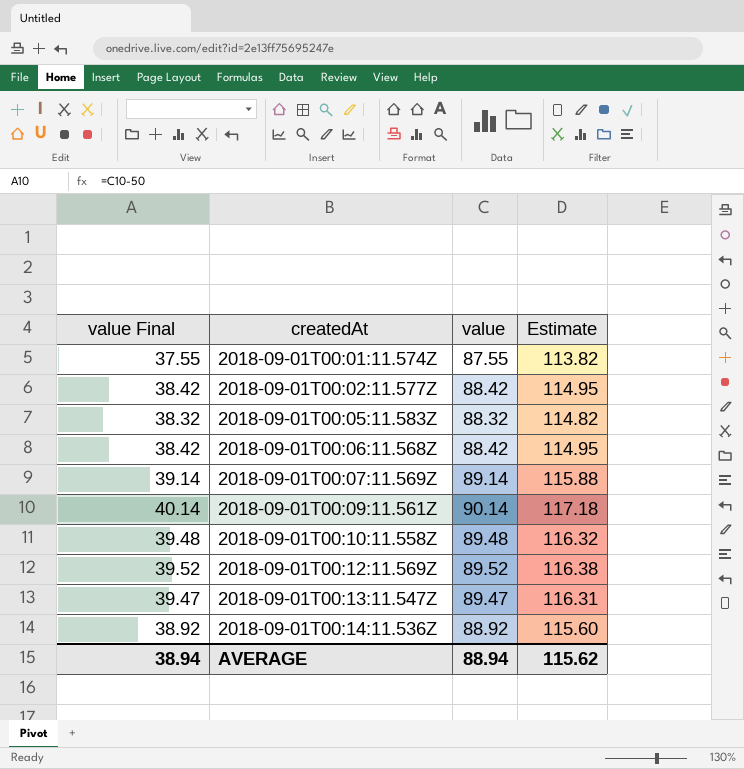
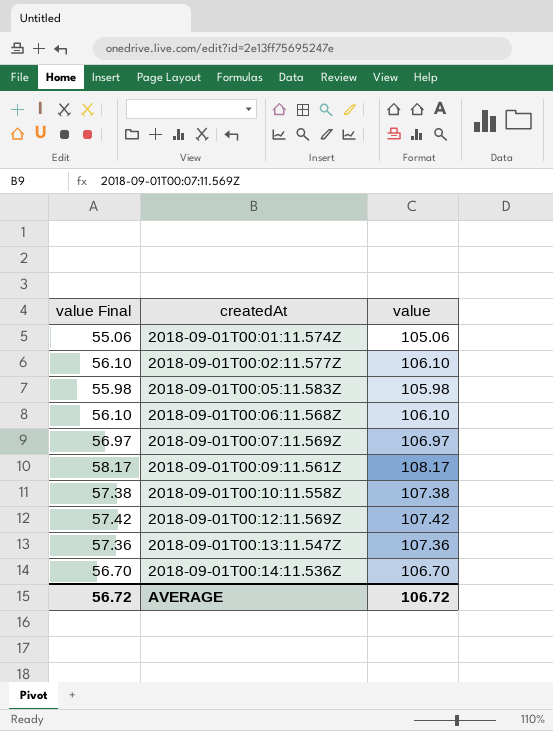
column Estimate | formula: [value] * 1.3 -> none
2018-09-01T00:01:11.574Z | value Final: 37.55 -> 55.06
2018-09-01T00:01:11.574Z | value: 87.55 -> 105.06
2018-09-01T00:02:11.577Z | value Final: 38.42 -> 56.10
2018-09-01T00:02:11.577Z | value: 88.42 -> 106.10
2018-09-01T00:05:11.583Z | value Final: 38.32 -> 55.98
2018-09-01T00:05:11.583Z | value: 88.32 -> 105.98
2018-09-01T00:06:11.568Z | value Final: 38.42 -> 56.10
2018-09-01T00:06:11.568Z | value: 88.42 -> 106.10
2018-09-01T00:07:11.569Z | value Final: 39.14 -> 56.97
2018-09-01T00:07:11.569Z | value: 89.14 -> 106.97
2018-09-01T00:09:11.561Z | value Final: 40.14 -> 58.17
2018-09-01T00:09:11.561Z | value: 90.14 -> 108.17
2018-09-01T00:10:11.558Z | value Final: 39.48 -> 57.38
2018-09-01T00:10:11.558Z | value: 89.48 -> 107.38
2018-09-01T00:12:11.569Z | value Final: 39.52 -> 57.42
2018-09-01T00:12:11.569Z | value: 89.52 -> 107.42
2018-09-01T00:13:11.547Z | value Final: 39.47 -> 57.36
2018-09-01T00:13:11.547Z | value: 89.47 -> 107.36
2018-09-01T00:14:11.536Z | value Final: 38.92 -> 56.70
2018-09-01T00:14:11.536Z | value: 88.92 -> 106.70
AVERAGE | value Final: 38.94 -> 56.72
AVERAGE | value: 88.94 -> 106.72

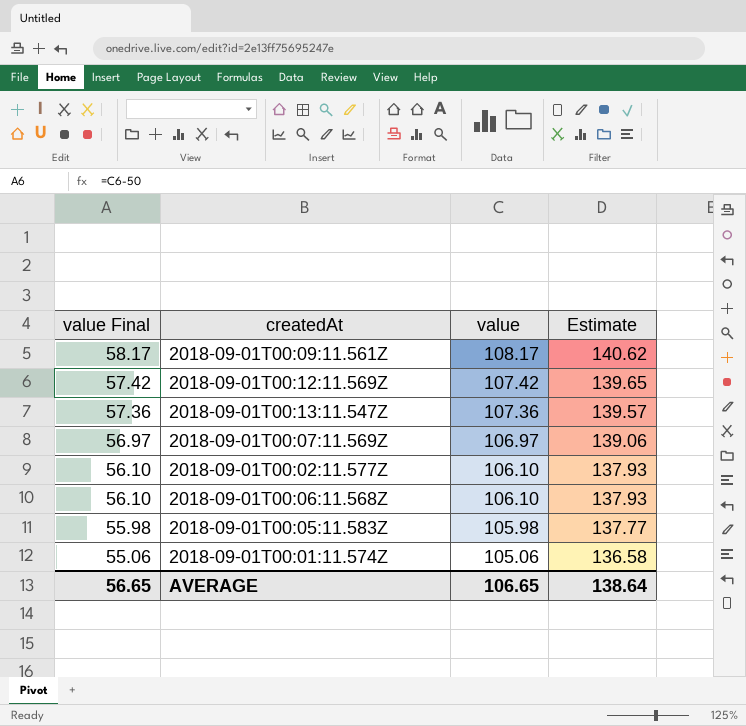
row order: createdAt ascending -> value Final descending
column Estimate | formula: none -> [value] * 1.3
row 2018-09-01T00:10:11.558Z: 57.38 | 107.38 -> none
row 2018-09-01T00:14:11.536Z: 56.70 | 106.70 -> none
AVERAGE | value Final: 56.72 -> 56.65
AVERAGE | value: 106.72 -> 106.65

